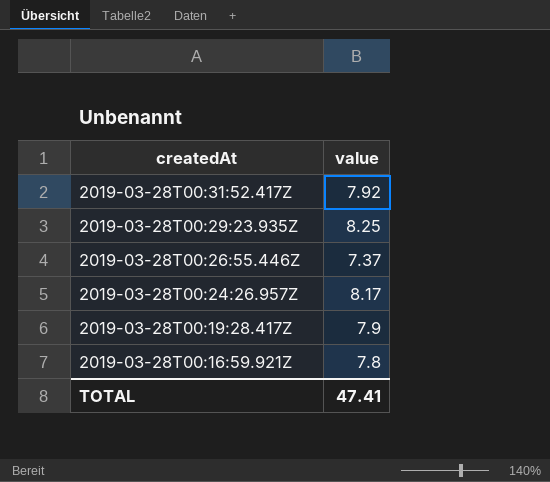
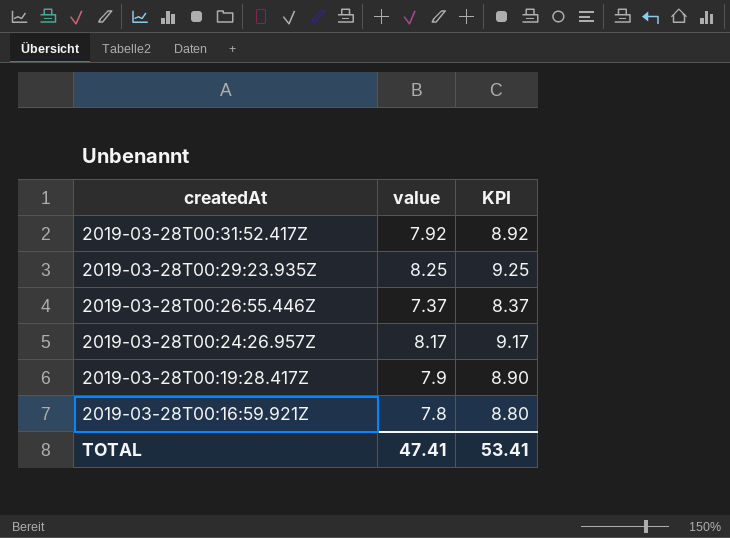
column KPI | formula: none -> [value] + 1

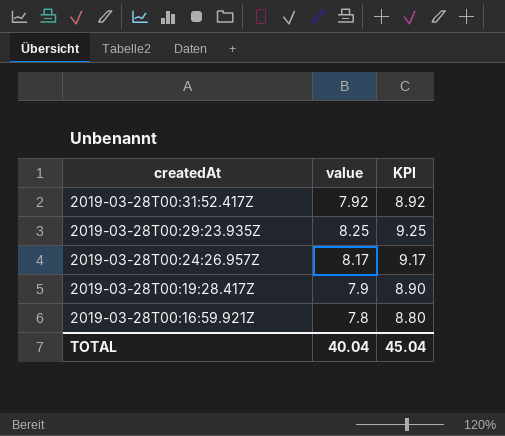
row 2019-03-28T00:26:55.446Z: 7.37 | 8.37 -> none
TOTAL | value: 47.41 -> 40.04
TOTAL | KPI: 53.41 -> 45.04

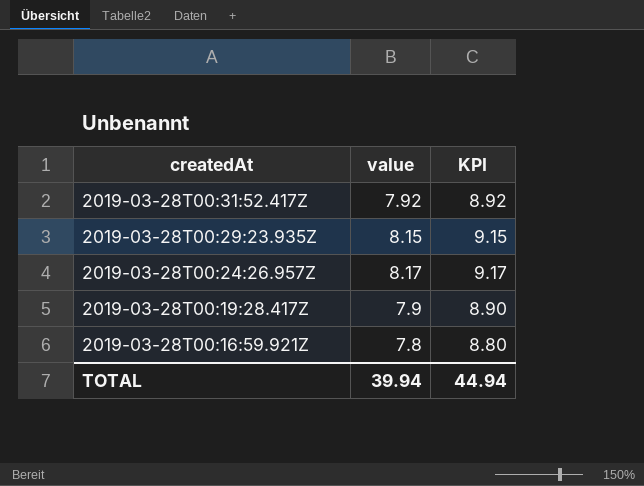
2019-03-28T00:29:23.935Z | value: 8.25 -> 8.15
2019-03-28T00:29:23.935Z | KPI: 9.25 -> 9.15
TOTAL | value: 40.04 -> 39.94
TOTAL | KPI: 45.04 -> 44.94

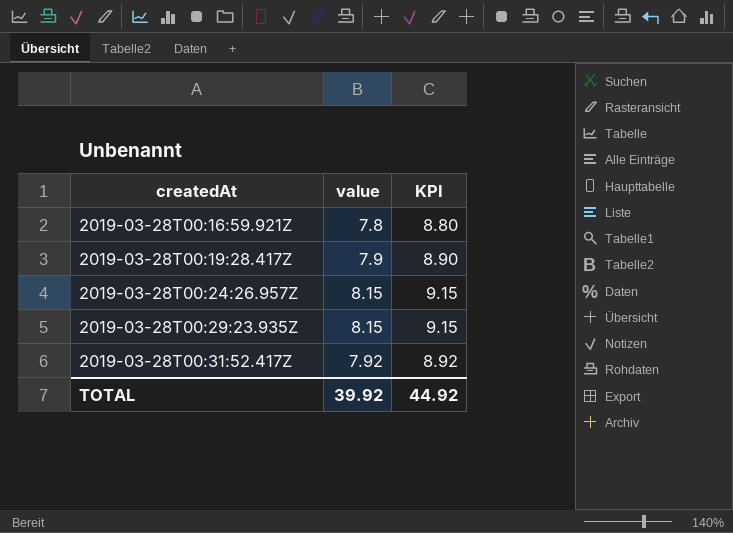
row order: createdAt descending -> createdAt ascending
2019-03-28T00:24:26.957Z | value: 8.17 -> 8.15
2019-03-28T00:24:26.957Z | KPI: 9.17 -> 9.15
TOTAL | value: 39.94 -> 39.92
TOTAL | KPI: 44.94 -> 44.92

